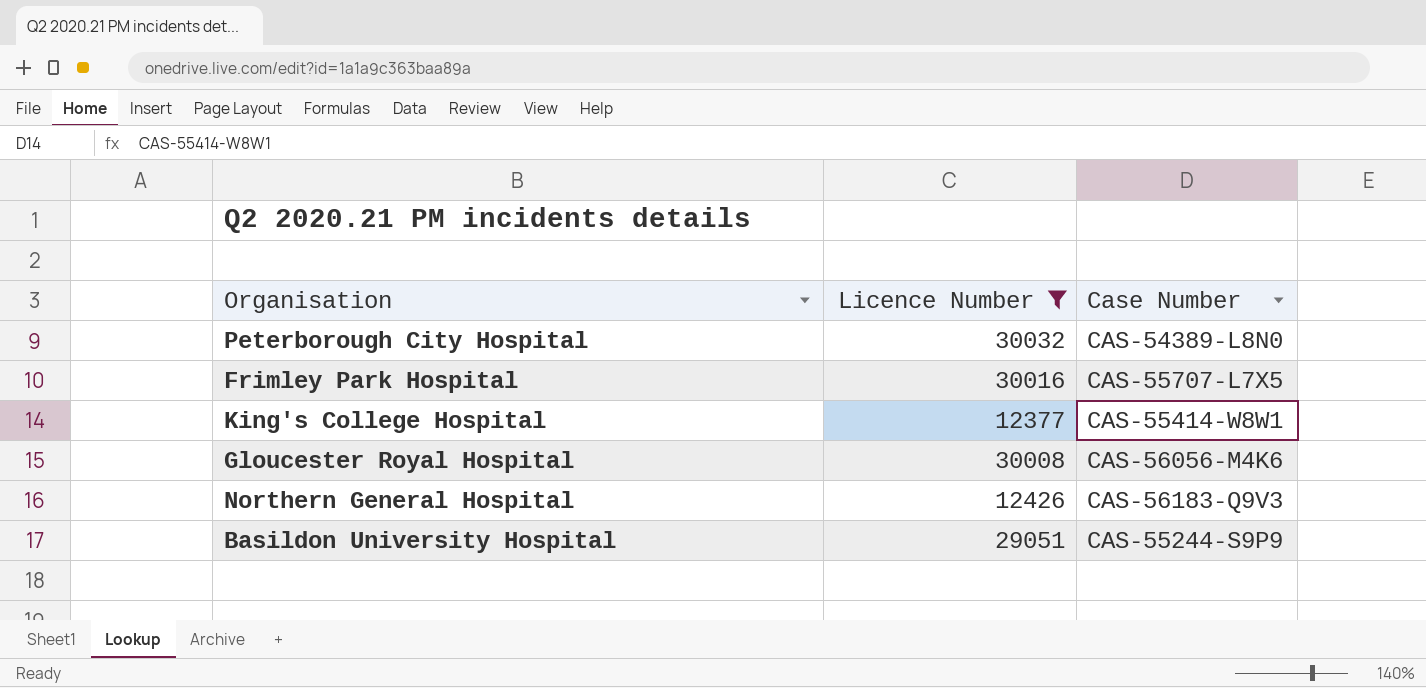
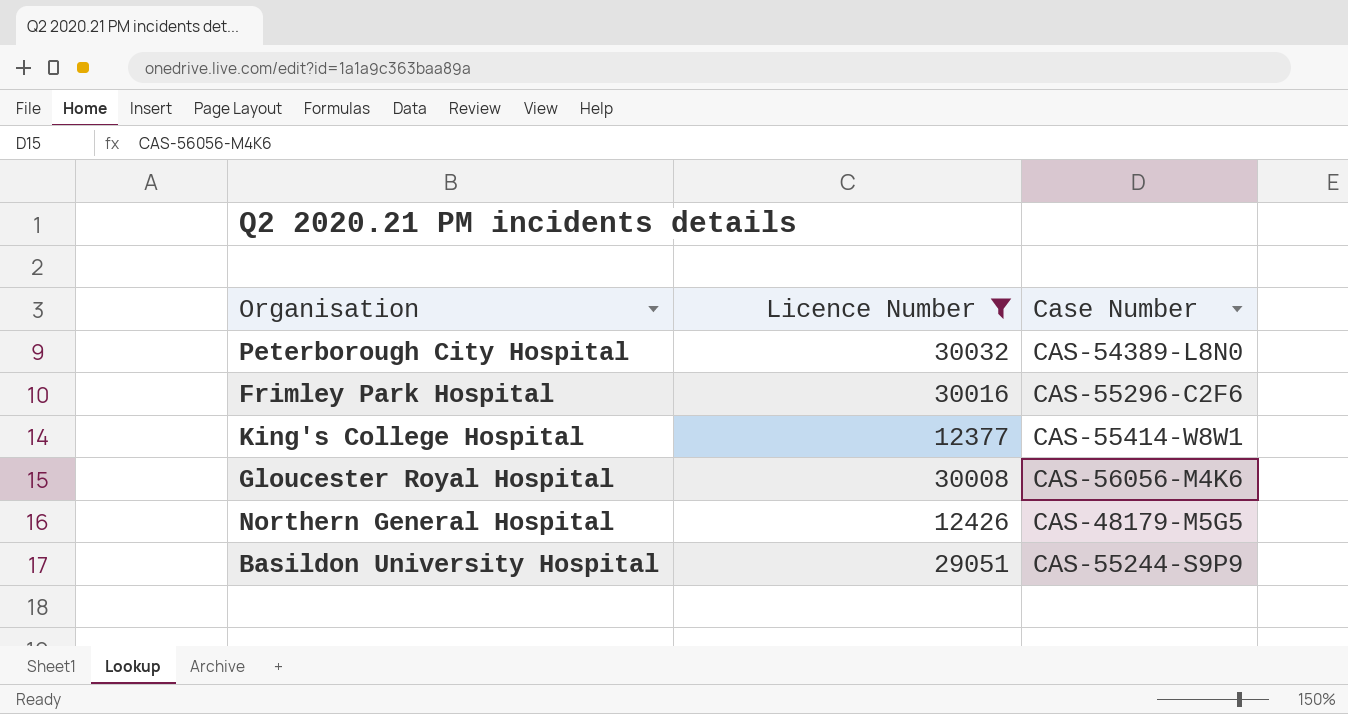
Frimley Park Hospital | Case Number: CAS-55707-L7X5 -> CAS-55296-C2F6
Northern General Hospital | Case Number: CAS-56183-Q9V3 -> CAS-48179-M5G5

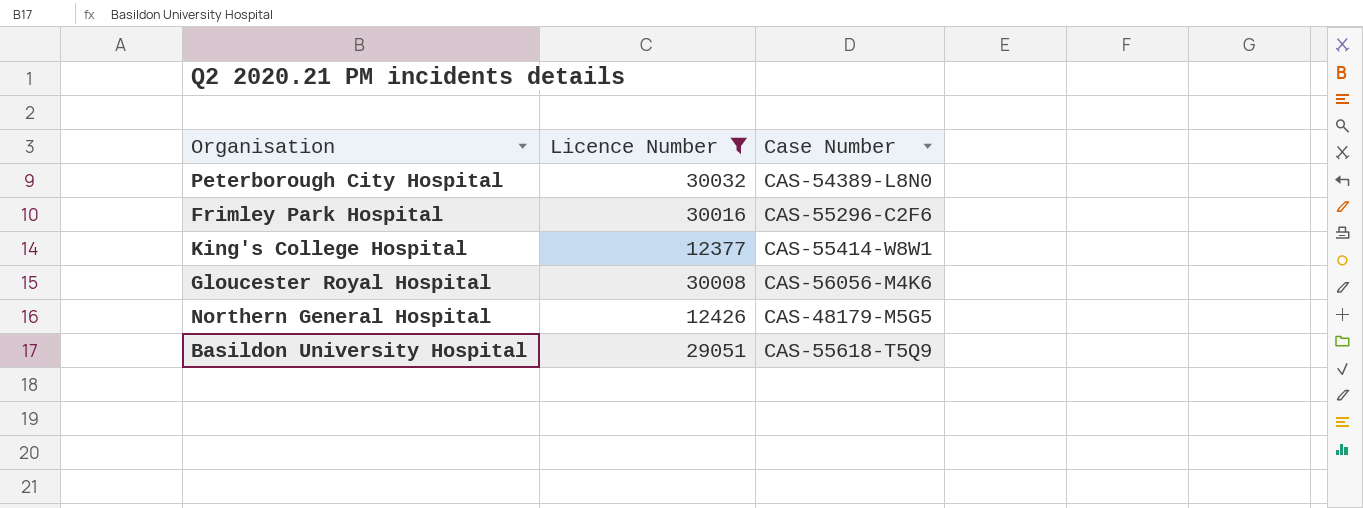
Basildon University Hospital | Case Number: CAS-55244-S9P9 -> CAS-55618-T5Q9

